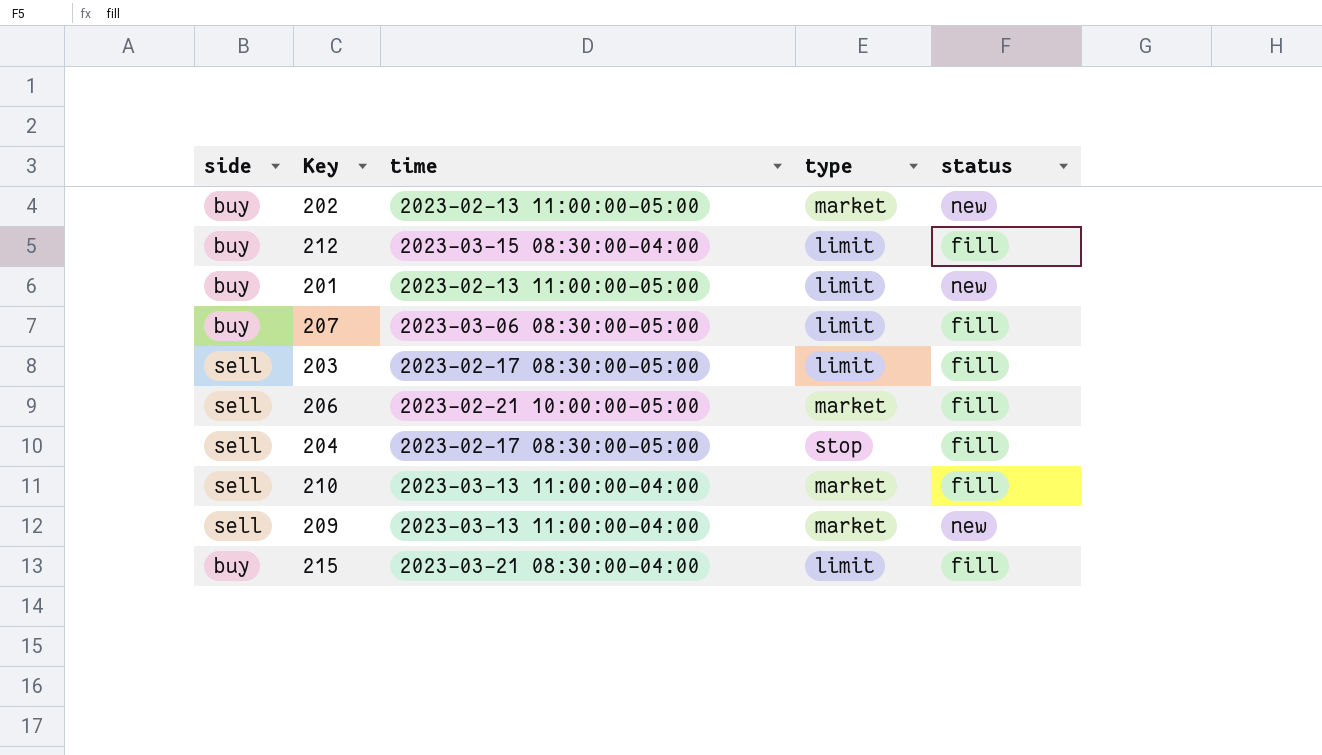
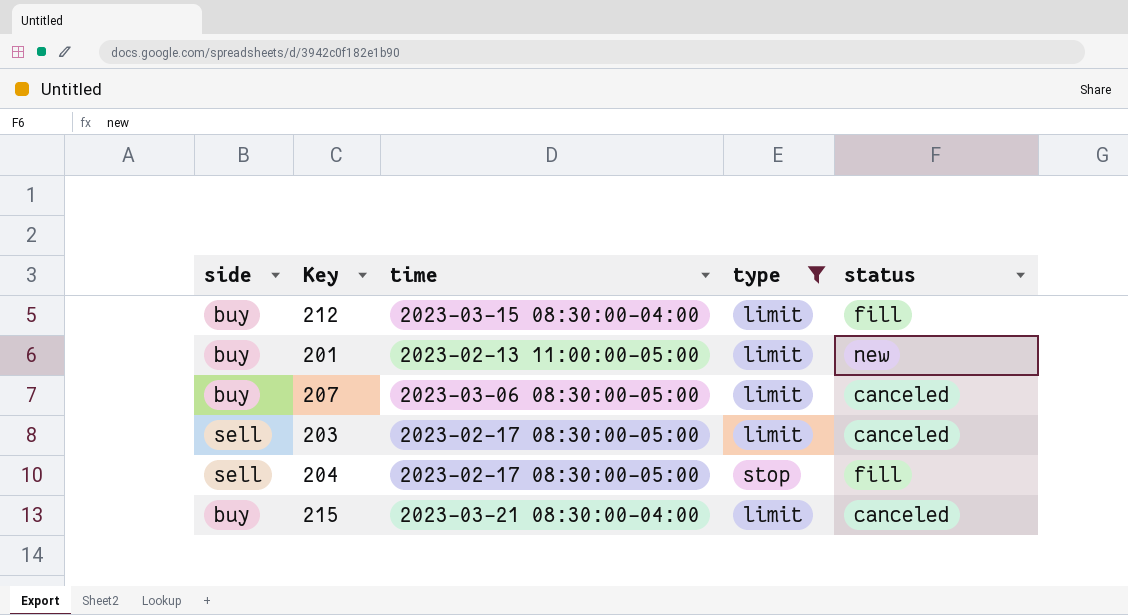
filter: none -> type != market
207 | status: fill -> canceled
203 | status: fill -> canceled
215 | status: fill -> canceled

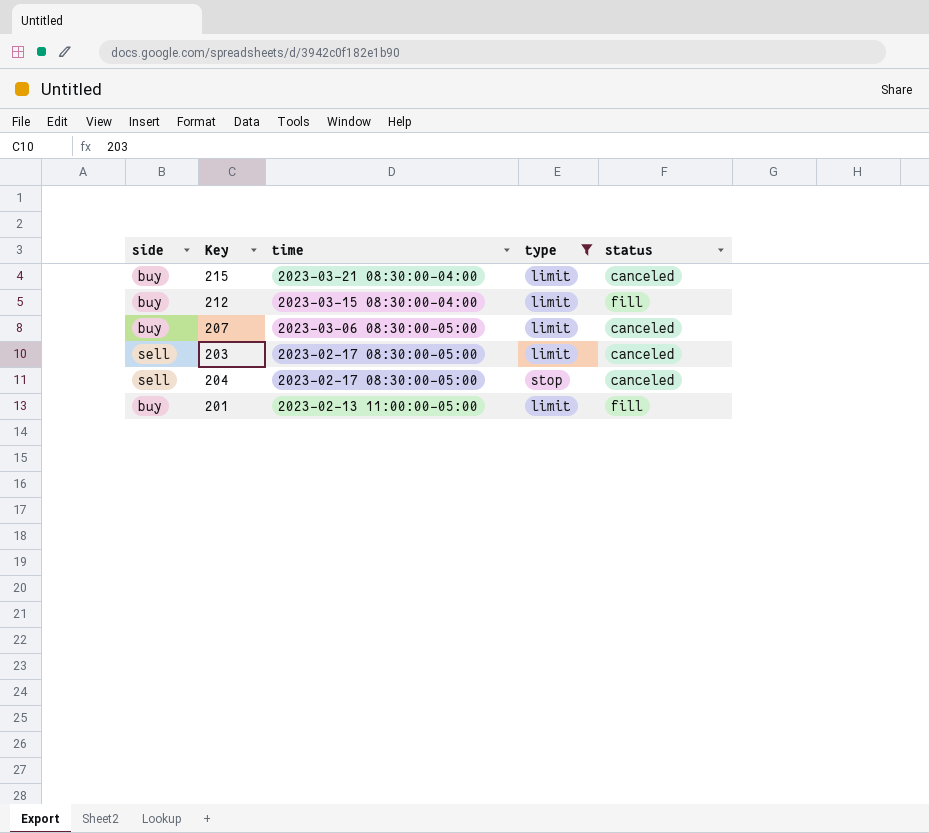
row order: none -> time descending
204 | status: fill -> canceled
201 | status: new -> fill

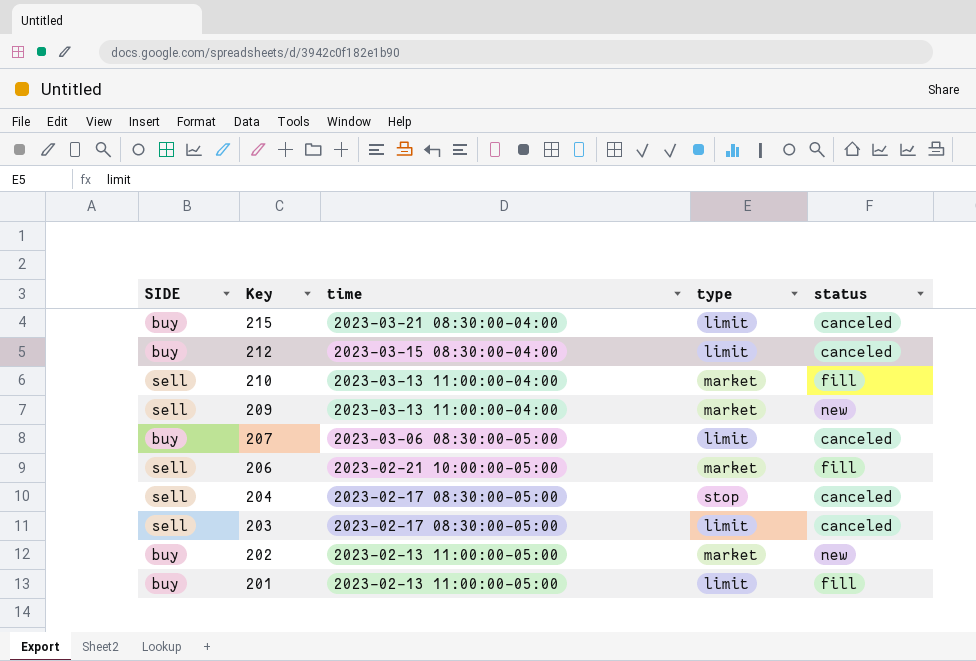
filter: type != market -> none
row order: time descending -> Key descending
column name: side -> SIDE
212 | status: fill -> canceled

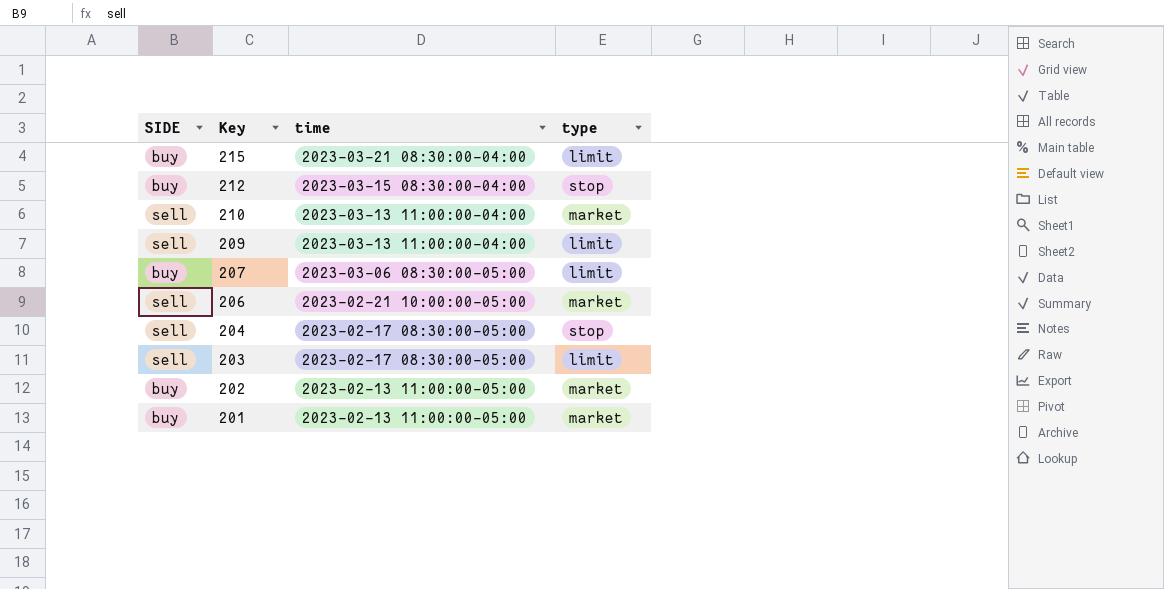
column status | position: 5 -> none
212 | type: limit -> stop
209 | type: market -> limit
201 | type: limit -> market

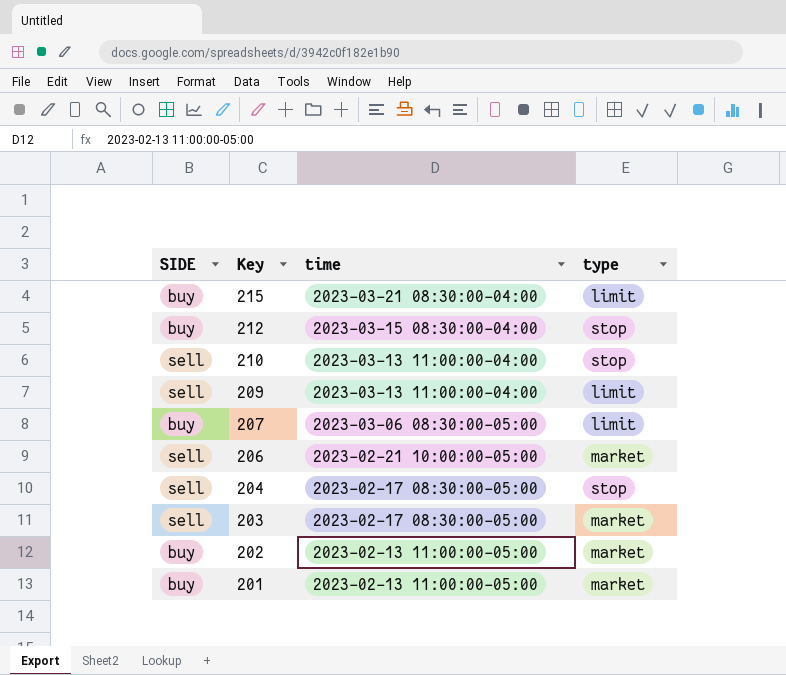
210 | type: market -> stop
203 | type: limit -> market

